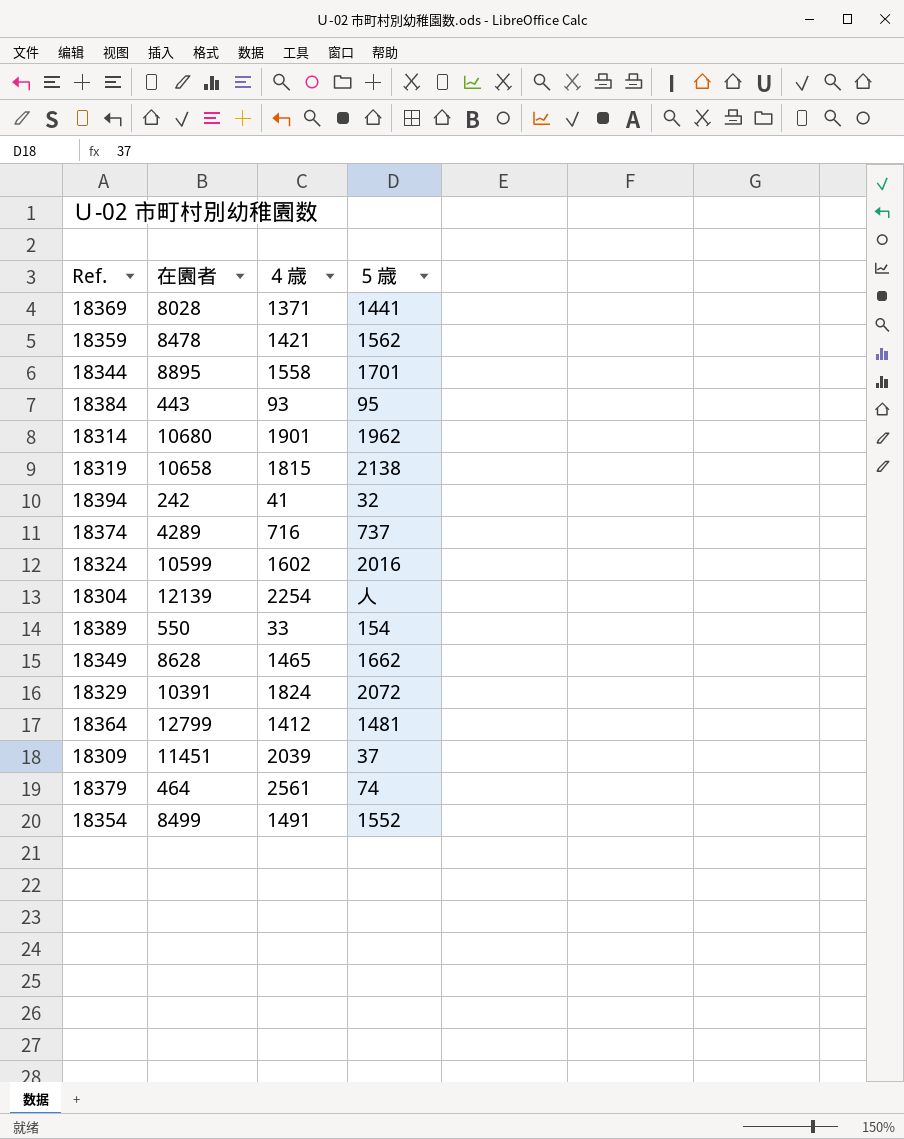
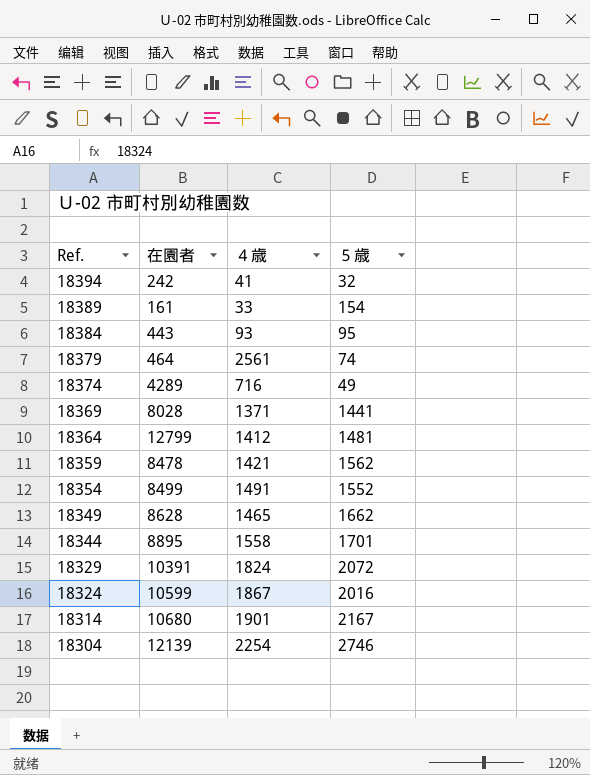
row order: none -> Ref. descending
row 18319: 10658 | 1815 | 2138 -> none
row 18309: 11451 | 2039 | 37 -> none
18389 | 在園者: 550 -> 161
18374 | ５歳: 737 -> 49
18324 | ４歳: 1602 -> 1867
18314 | ５歳: 1962 -> 2167
18304 | ５歳: 人 -> 2746

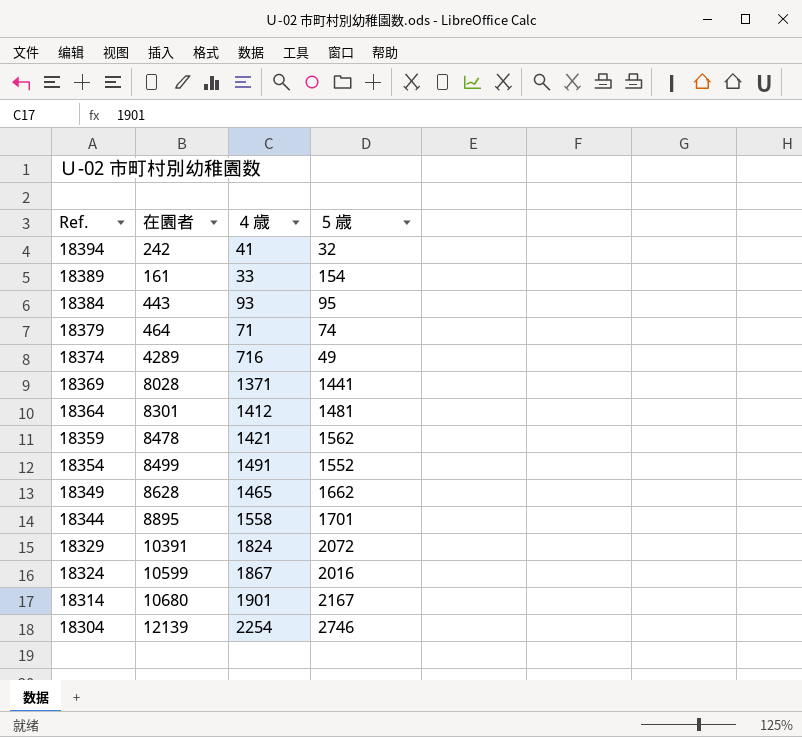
18379 | ４歳: 2561 -> 71
18364 | 在園者: 12799 -> 8301

